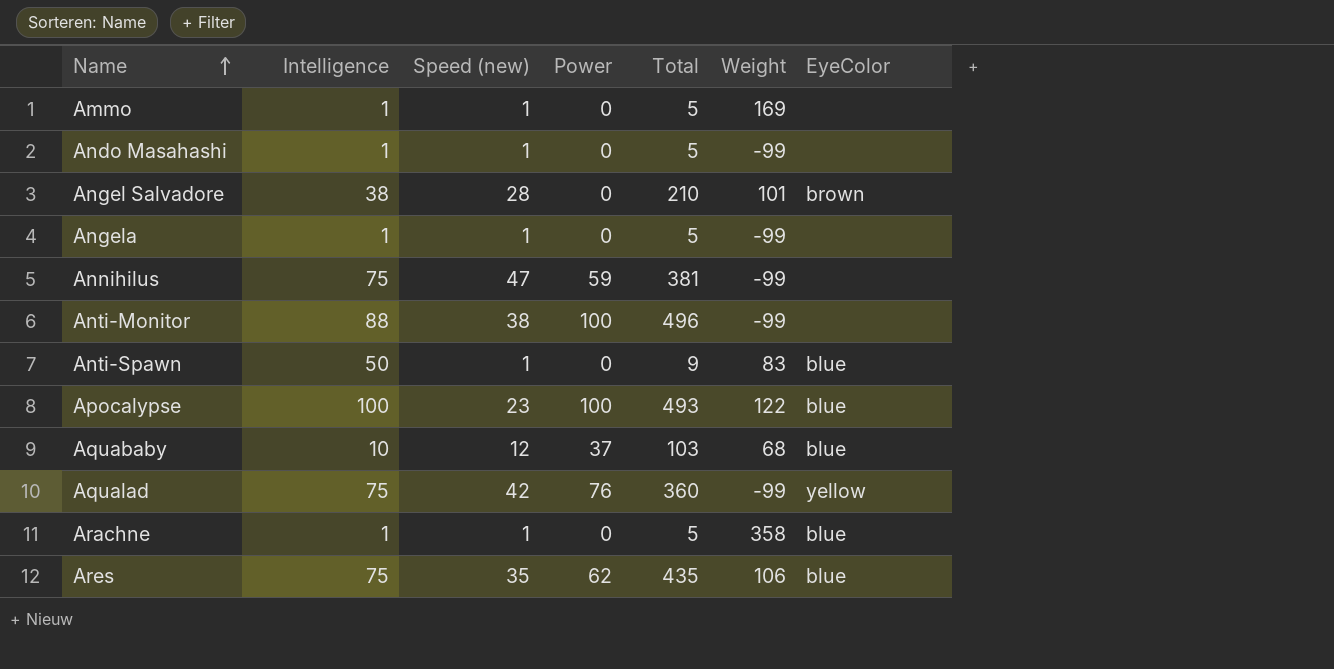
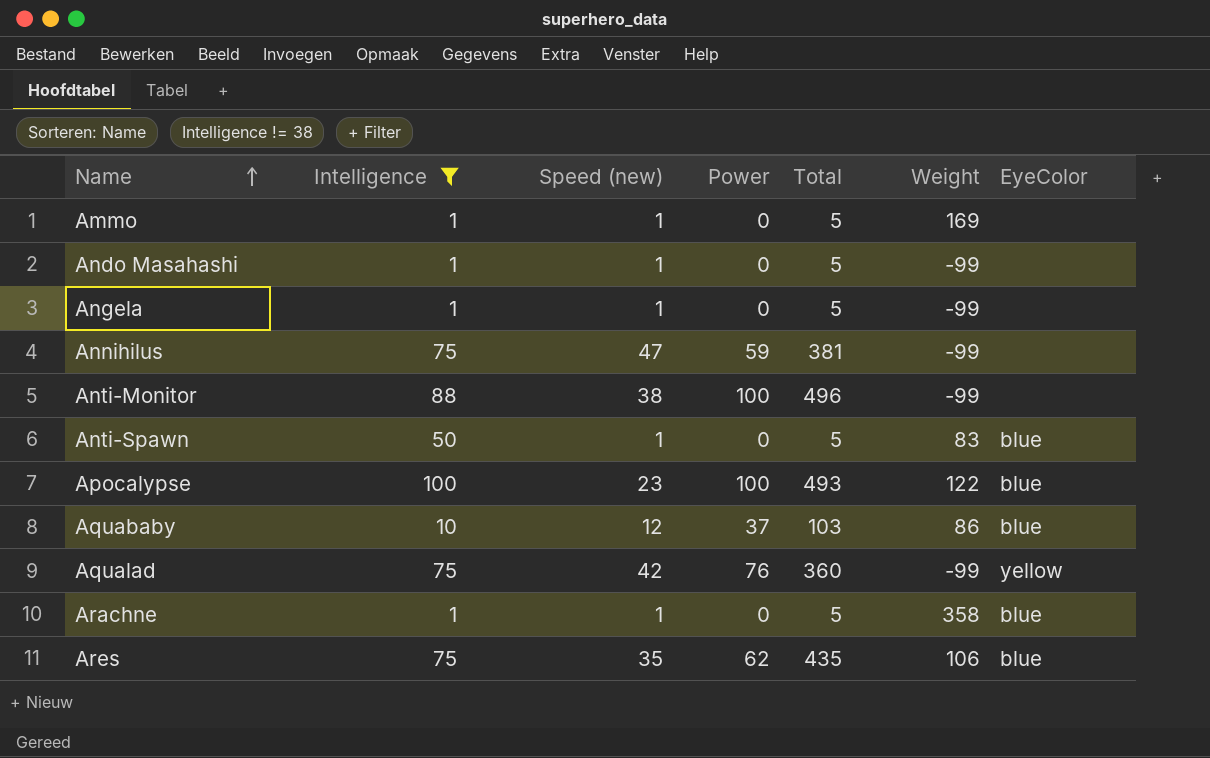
filter: none -> Intelligence != 38
Anti-Spawn | Total: 9 -> 5
Aquababy | Weight: 68 -> 86

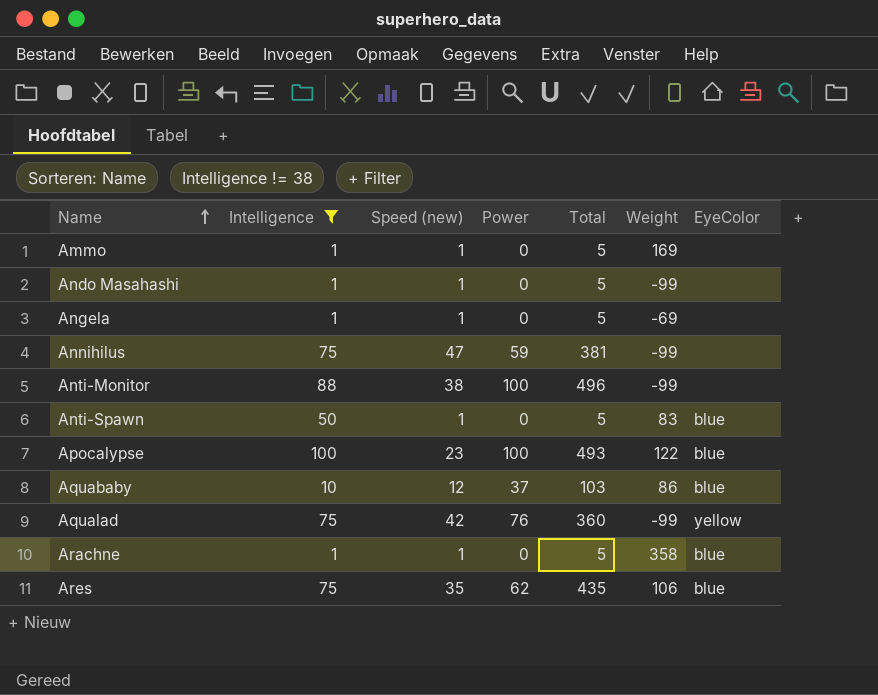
Angela | Weight: -99 -> -69

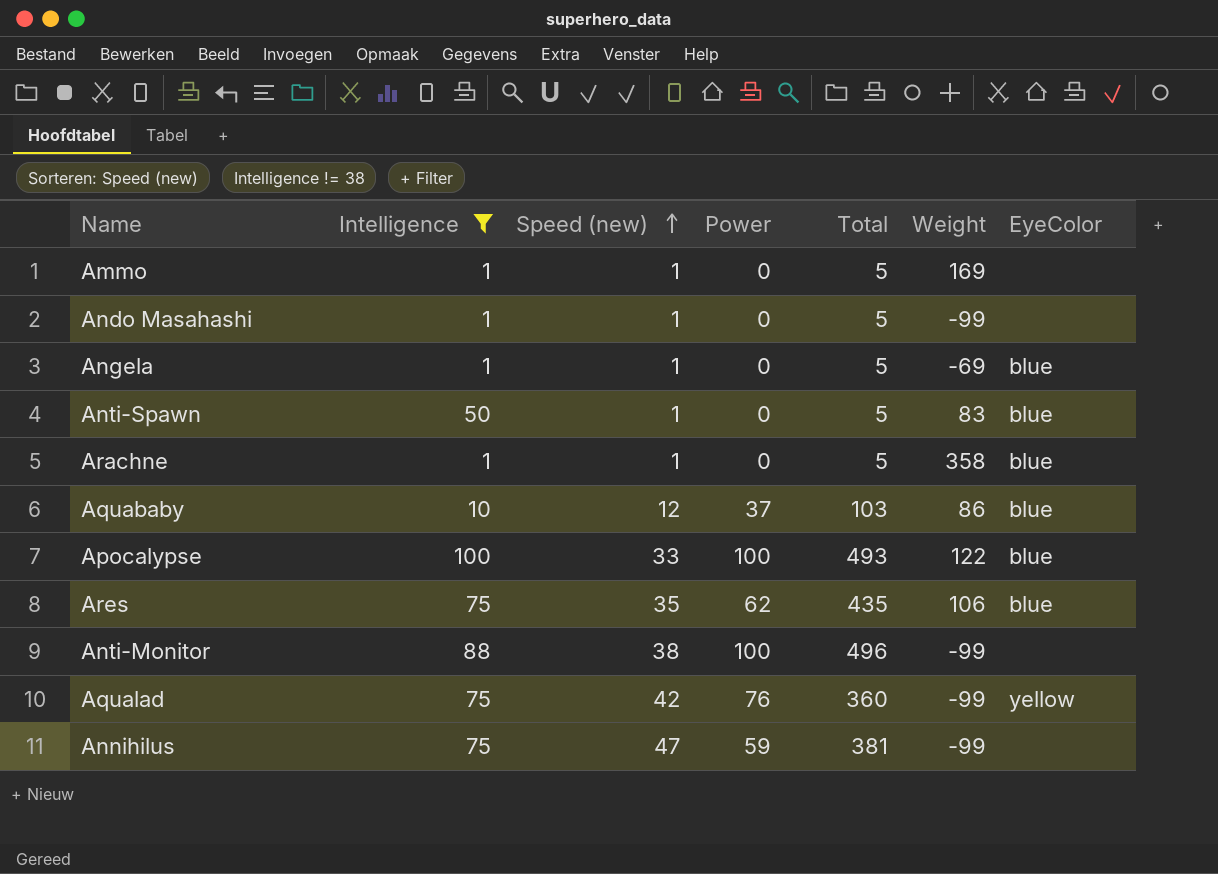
row order: Name ascending -> Speed (new) ascending
Angela | EyeColor: none -> blue
Apocalypse | Speed (new): 23 -> 33

